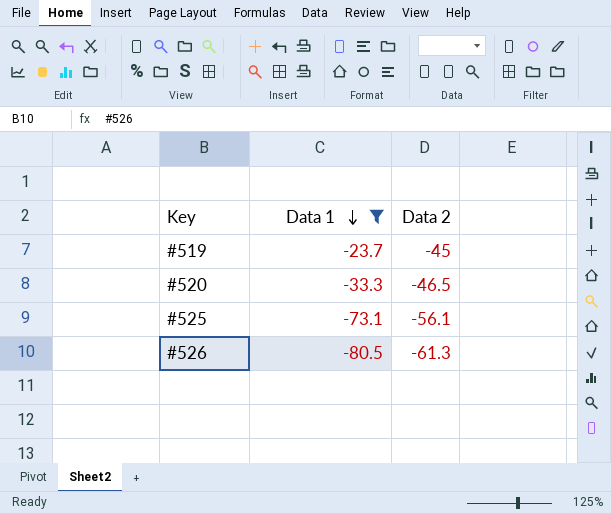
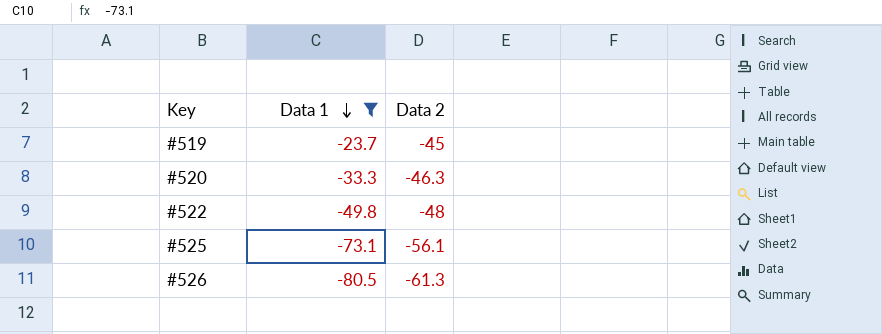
#520 | Data 2: -46.5 -> -46.3
row #522: none -> -49.8 | -48

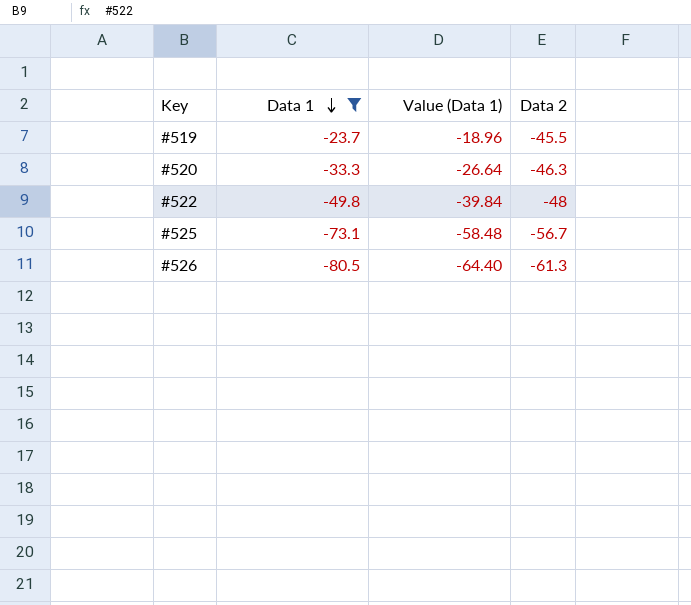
column Value (Data 1) | formula: none -> [Data 1] * 0.8
#519 | Data 2: -45 -> -45.5
#525 | Data 2: -56.1 -> -56.7

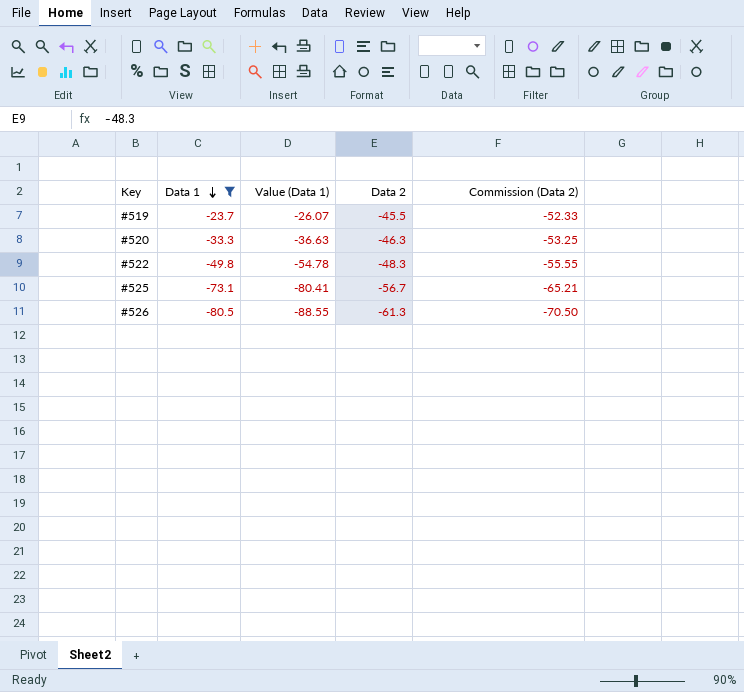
column Value (Data 1) | formula: [Data 1] * 0.8 -> [Data 1] * 1.1
column Commission (Data 2) | formula: none -> [Data 2] * 1.15
#522 | Data 2: -48 -> -48.3

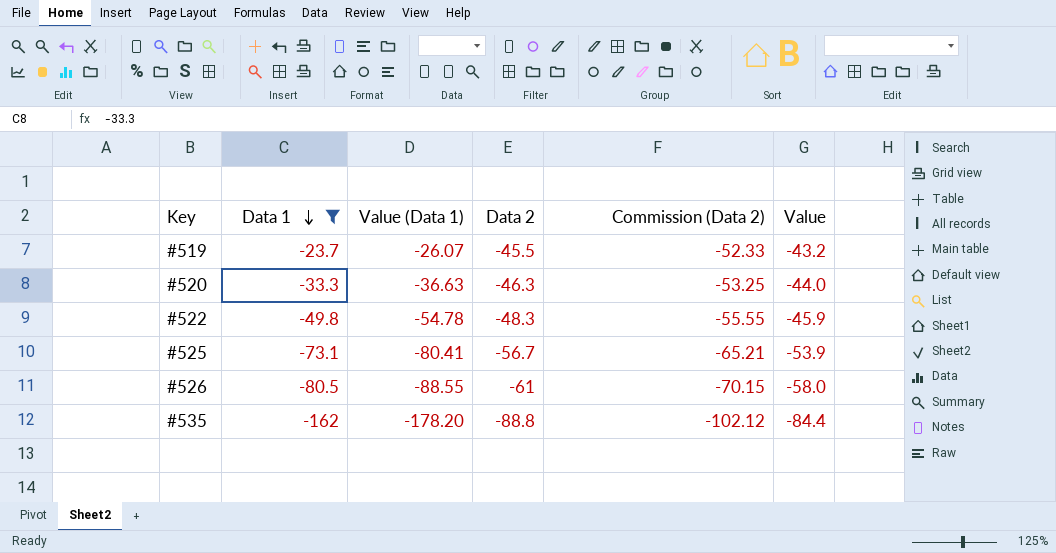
column Value | formula: none -> [Data 2] * 0.95
#526 | Data 2: -61.3 -> -61
#526 | Commission (Data 2): -70.50 -> -70.15
row #535: none -> -162 | -178.20 | -88.8 | -102.12 | -84.4

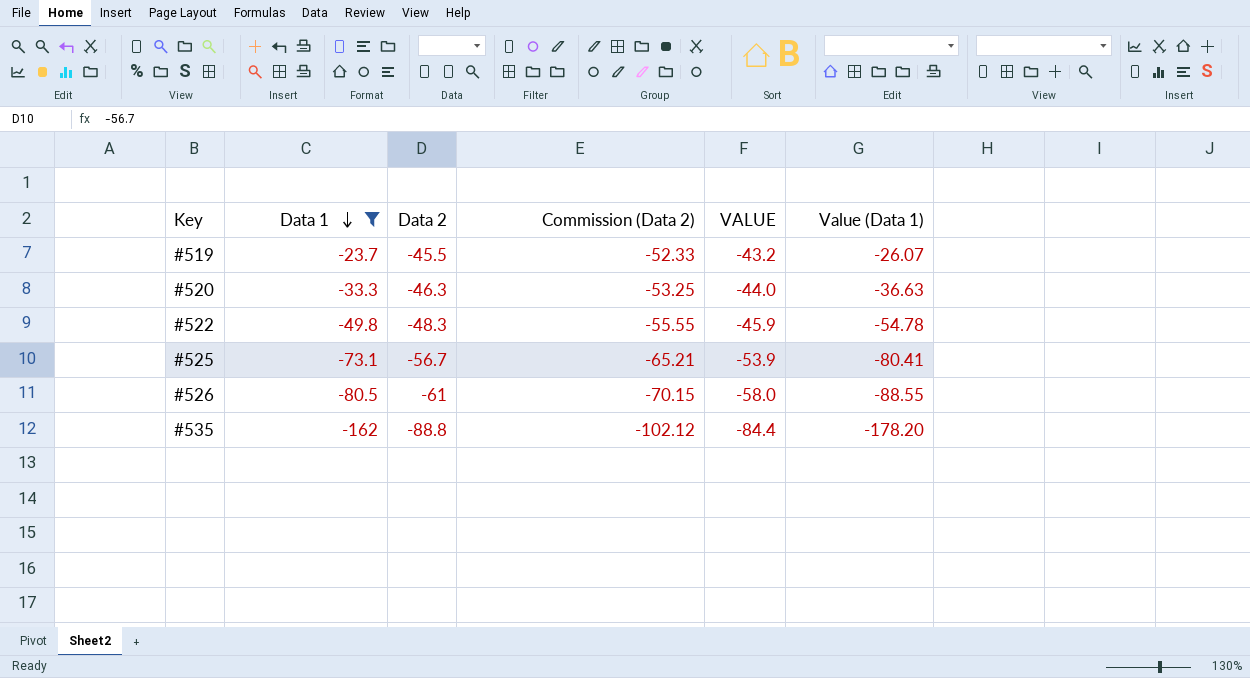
column name: Value -> VALUE
column Value (Data 1) | position: 3 -> 6

